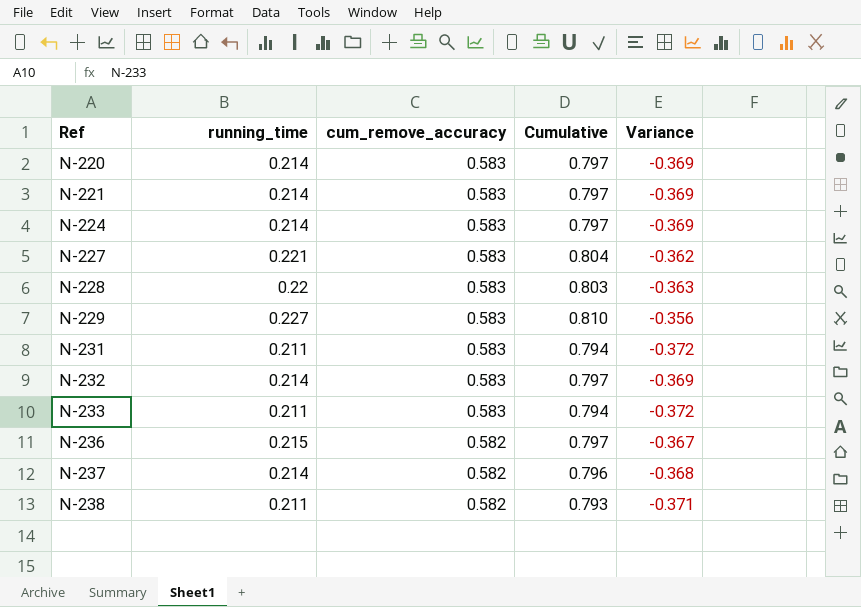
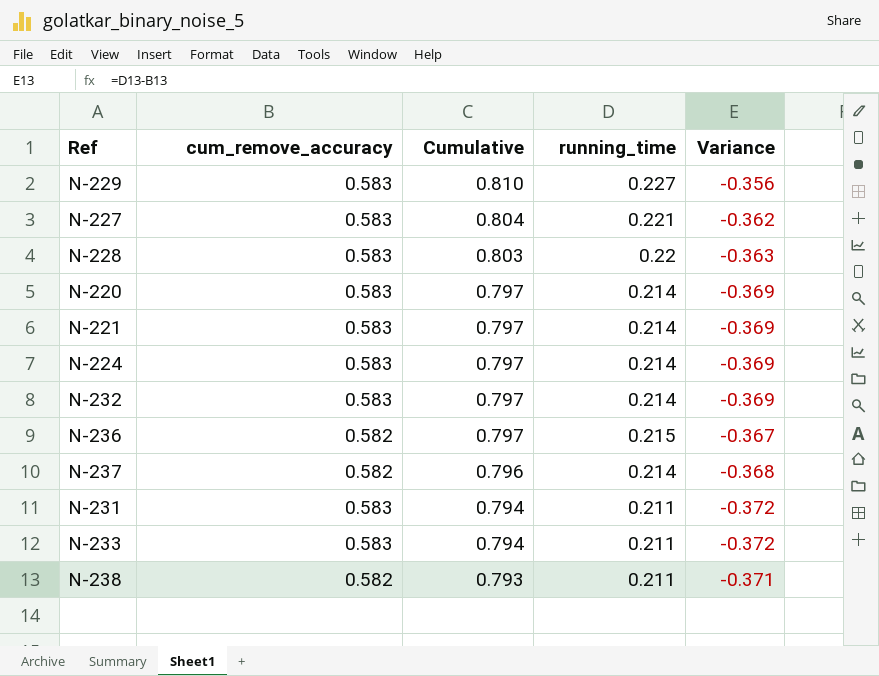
row order: Ref ascending -> Cumulative descending
column running_time | position: 2 -> 4

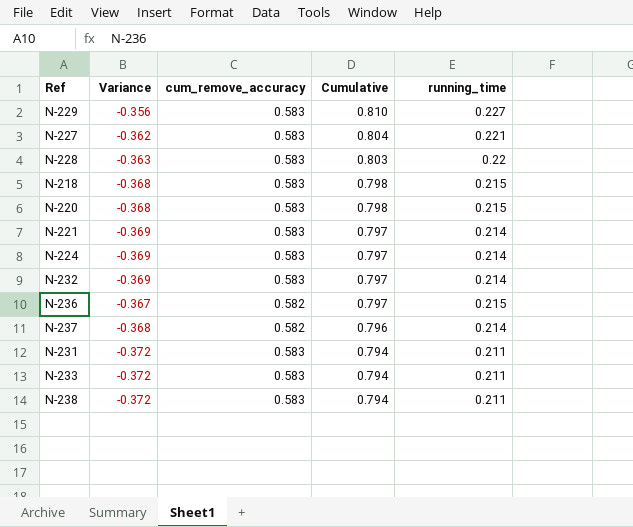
column Variance | position: 5 -> 2
row N-218: none -> -0.368 | 0.583 | 0.798 | 0.215
N-220 | Variance: -0.369 -> -0.368
N-220 | Cumulative: 0.797 -> 0.798
N-220 | running_time: 0.214 -> 0.215
N-238 | Variance: -0.371 -> -0.372
N-238 | cum_remove_accuracy: 0.582 -> 0.583
N-238 | Cumulative: 0.793 -> 0.794

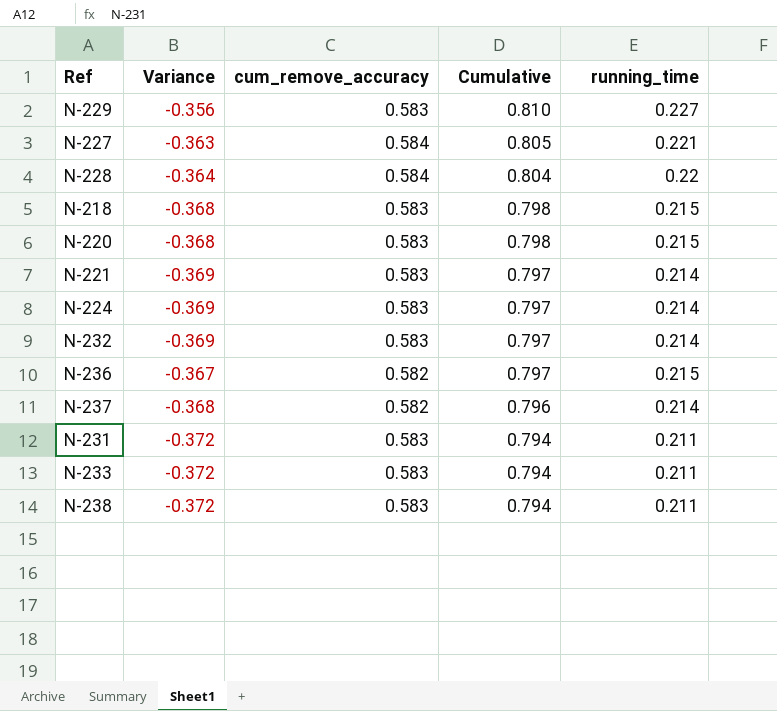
N-227 | Variance: -0.362 -> -0.363
N-227 | cum_remove_accuracy: 0.583 -> 0.584
N-227 | Cumulative: 0.804 -> 0.805
N-228 | Variance: -0.363 -> -0.364
N-228 | cum_remove_accuracy: 0.583 -> 0.584
N-228 | Cumulative: 0.803 -> 0.804

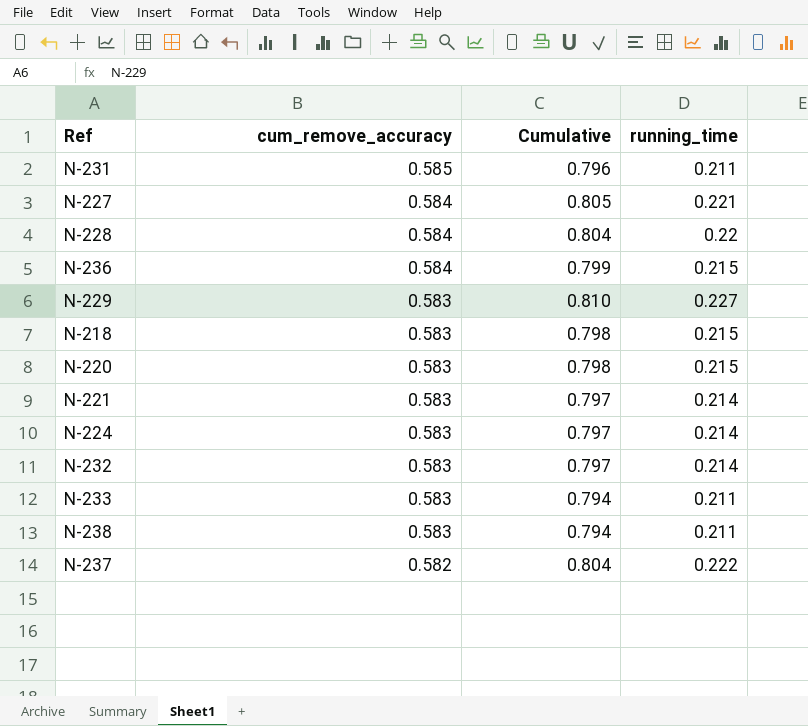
row order: Cumulative descending -> cum_remove_accuracy descending
column Variance | formula: [running_time] - [cum_remove_accuracy] -> none
N-231 | cum_remove_accuracy: 0.583 -> 0.585
N-231 | Cumulative: 0.794 -> 0.796
N-236 | cum_remove_accuracy: 0.582 -> 0.584
N-236 | Cumulative: 0.797 -> 0.799
N-237 | Cumulative: 0.796 -> 0.804
N-237 | running_time: 0.214 -> 0.222

